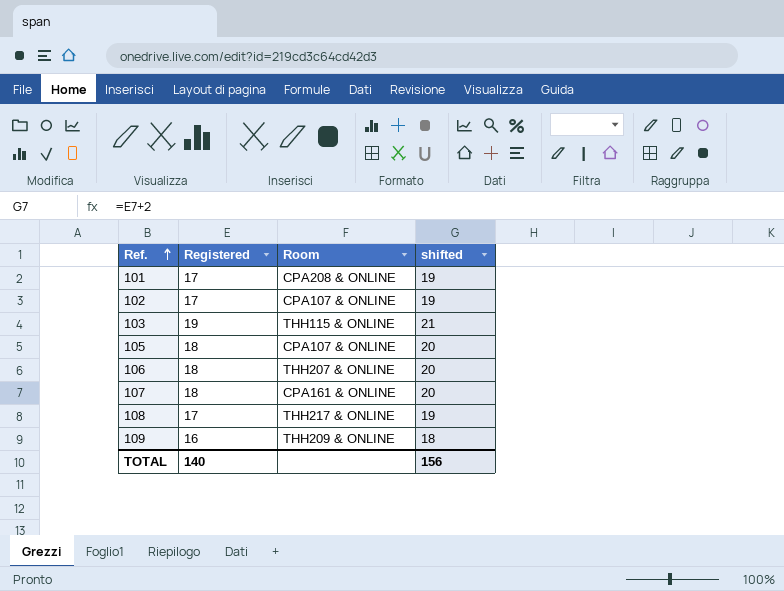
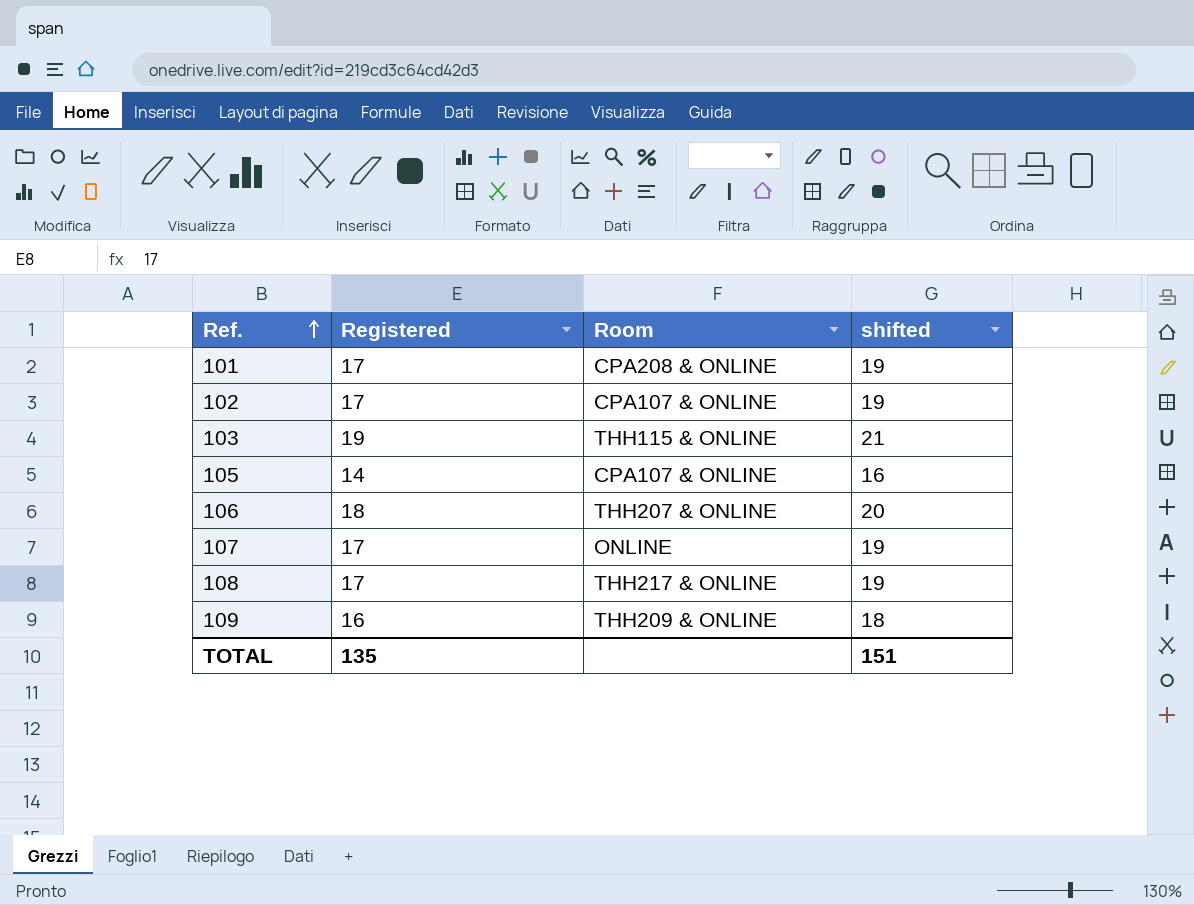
105 | Registered: 18 -> 14
105 | shifted: 20 -> 16
107 | Registered: 18 -> 17
107 | Room: CPA161 & ONLINE -> ONLINE
107 | shifted: 20 -> 19
TOTAL | Registered: 140 -> 135
TOTAL | shifted: 156 -> 151

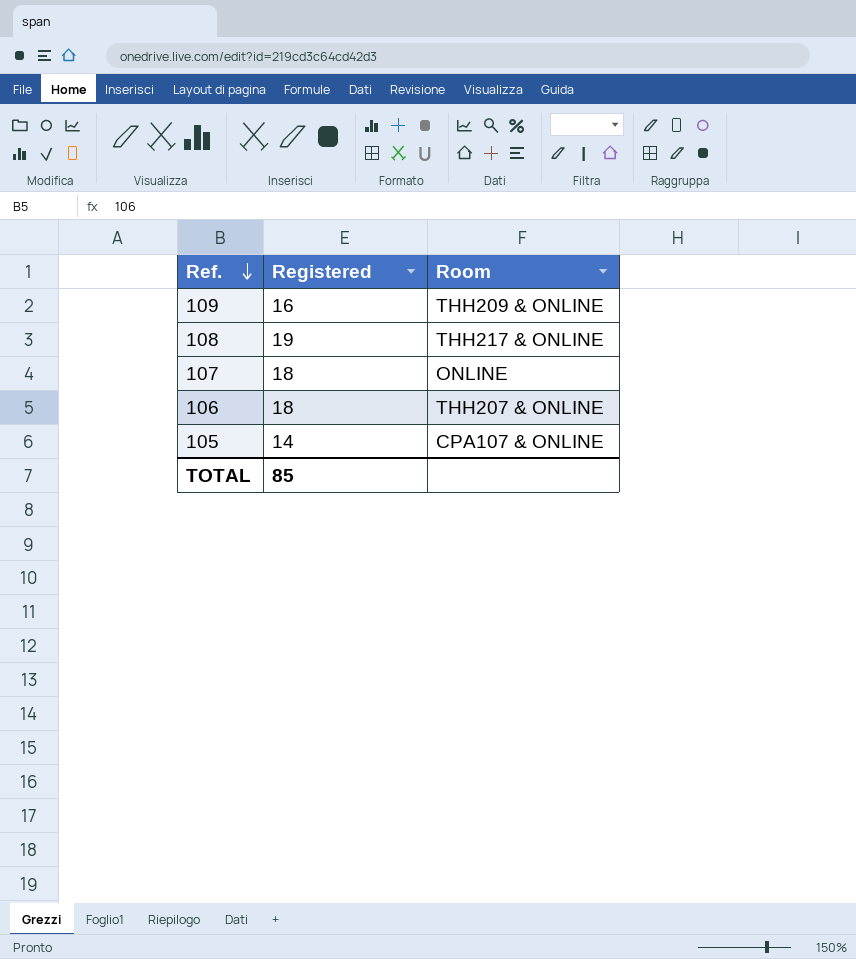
row order: Ref. ascending -> Ref. descending
column shifted | formula: [Registered] + 2 -> none
row 101: 17 | CPA208 & ONLINE | 19 -> none
row 102: 17 | CPA107 & ONLINE | 19 -> none
row 103: 19 | THH115 & ONLINE | 21 -> none
108 | Registered: 17 -> 19
107 | Registered: 17 -> 18
TOTAL | Registered: 135 -> 85

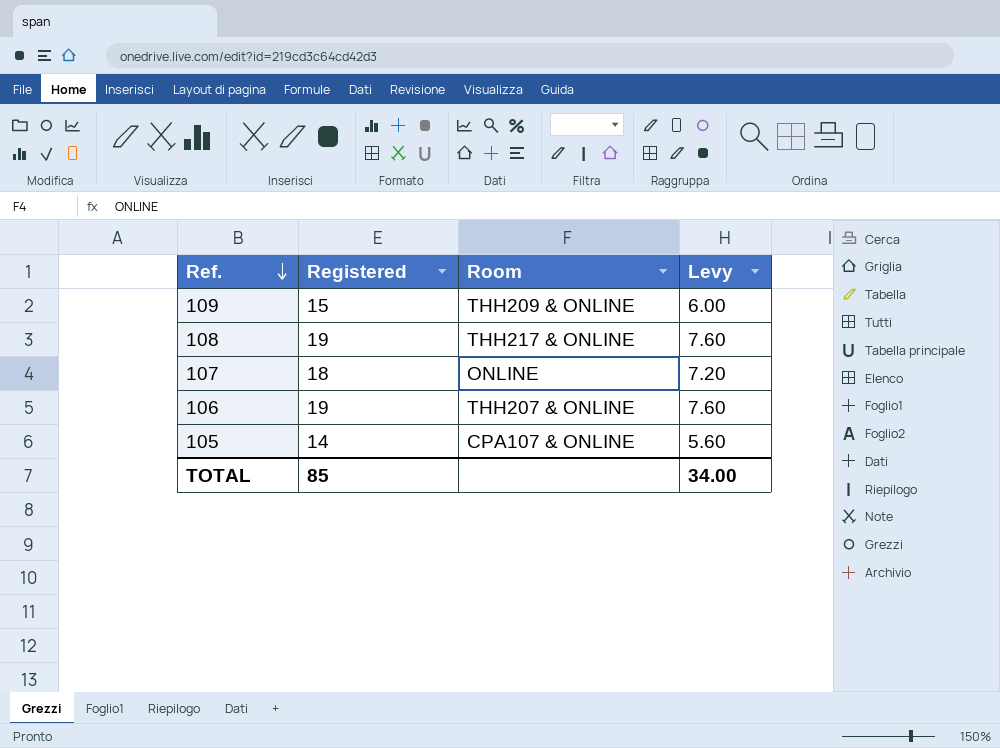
column Levy | formula: none -> [Registered] * 0.4
109 | Registered: 16 -> 15
106 | Registered: 18 -> 19

